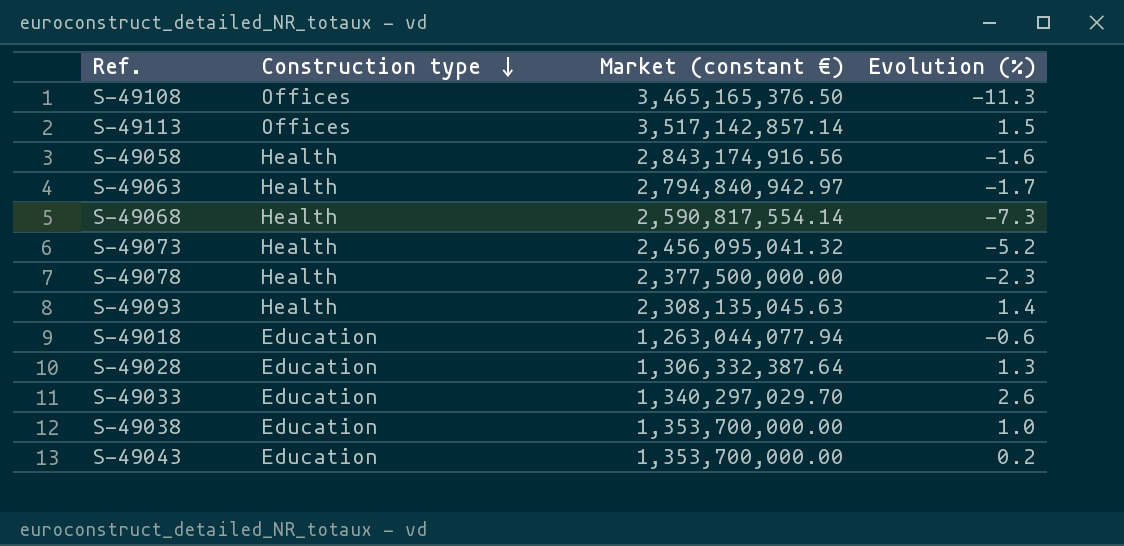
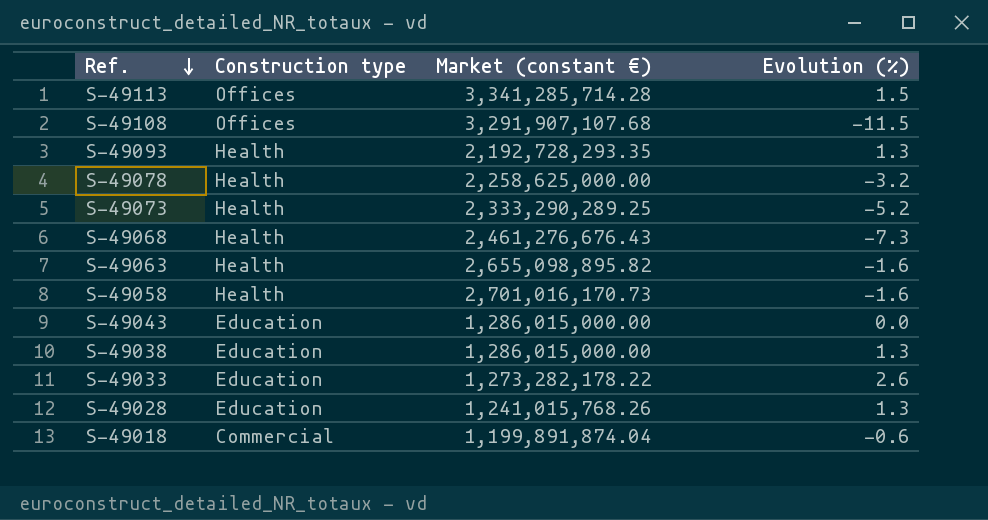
row order: Construction type descending -> Ref. descending
S-49113 | Market (constant €): 3,517,142,857.14 -> 3,341,285,714.28
S-49108 | Market (constant €): 3,465,165,376.50 -> 3,291,907,107.68
S-49108 | Evolution (%): -11.3 -> -11.5
S-49093 | Market (constant €): 2,308,135,045.63 -> 2,192,728,293.35
S-49093 | Evolution (%): 1.4 -> 1.3
S-49078 | Market (constant €): 2,377,500,000.00 -> 2,258,625,000.00
S-49078 | Evolution (%): -2.3 -> -3.2
S-49073 | Market (constant €): 2,456,095,041.32 -> 2,333,290,289.25
S-49068 | Market (constant €): 2,590,817,554.14 -> 2,461,276,676.43
S-49063 | Market (constant €): 2,794,840,942.97 -> 2,655,098,895.82
S-49063 | Evolution (%): -1.7 -> -1.6
S-49058 | Market (constant €): 2,843,174,916.56 -> 2,701,016,170.73
S-49043 | Market (constant €): 1,353,700,000.00 -> 1,286,015,000.00
S-49043 | Evolution (%): 0.2 -> 0.0
S-49038 | Market (constant €): 1,353,700,000.00 -> 1,286,015,000.00
S-49038 | Evolution (%): 1.0 -> 1.3
S-49033 | Market (constant €): 1,340,297,029.70 -> 1,273,282,178.22
S-49028 | Market (constant €): 1,306,332,387.64 -> 1,241,015,768.26
S-49018 | Construction type: Education -> Commercial
S-49018 | Market (constant €): 1,263,044,077.94 -> 1,199,891,874.04

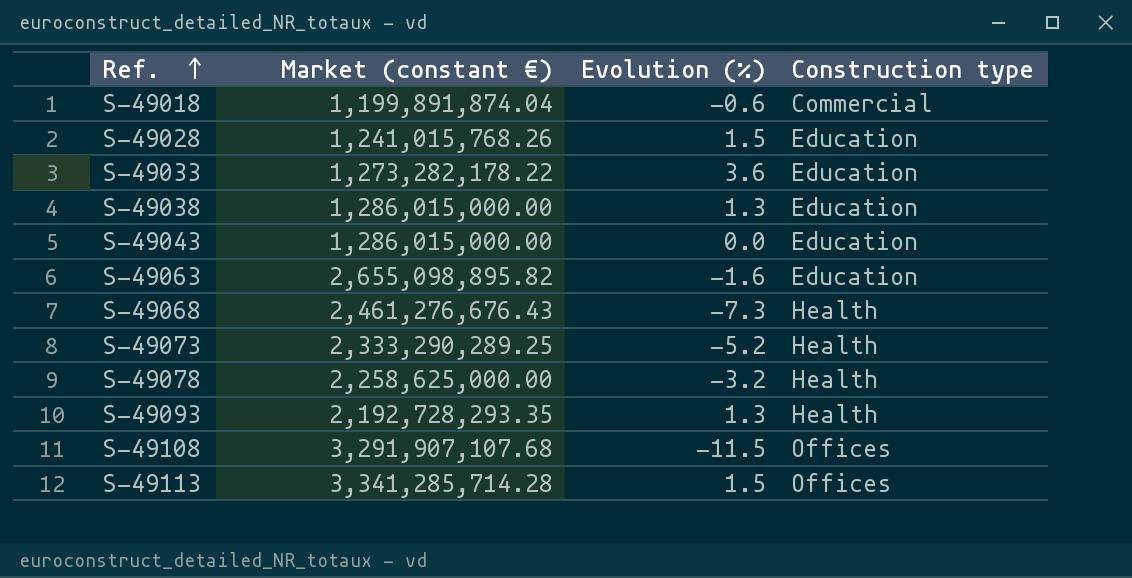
row order: Ref. descending -> Ref. ascending
column Construction type | position: 2 -> 4
row S-49058: Health | 2,701,016,170.73 | -1.6 -> none
S-49028 | Evolution (%): 1.3 -> 1.5
S-49033 | Evolution (%): 2.6 -> 3.6
S-49063 | Construction type: Health -> Education

